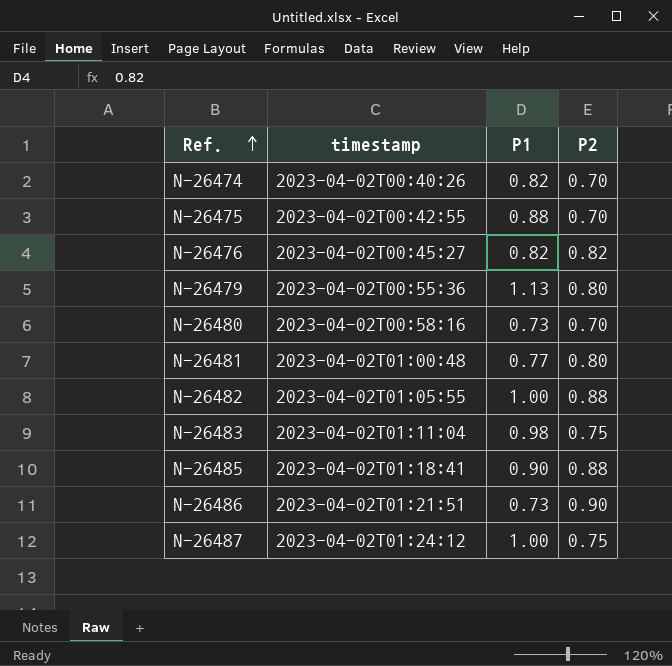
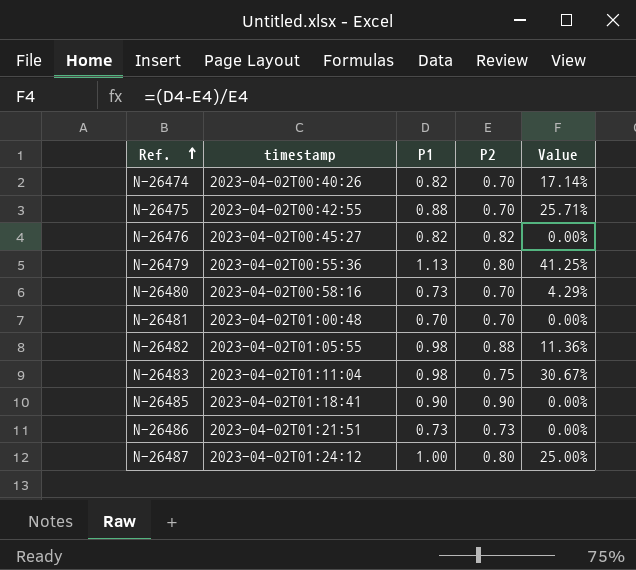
column Value | formula: none -> ([P1] - [P2]) / [P2]
N-26481 | P1: 0.77 -> 0.70
N-26481 | P2: 0.80 -> 0.70
N-26482 | P1: 1.00 -> 0.98
N-26485 | P2: 0.88 -> 0.90
N-26486 | P2: 0.90 -> 0.73
N-26487 | P2: 0.75 -> 0.80

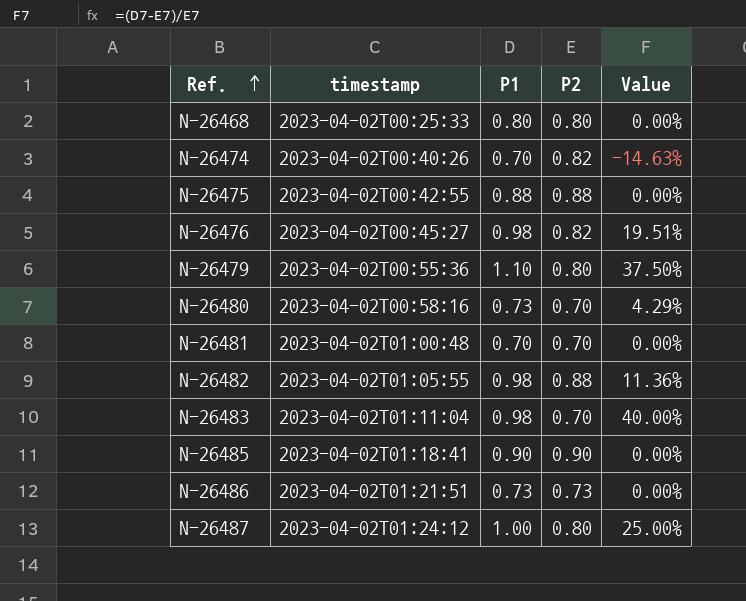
row N-26468: none -> 2023-04-02T00:25:33 | 0.80 | 0.80 | 0.00%
N-26474 | P1: 0.82 -> 0.70
N-26474 | P2: 0.70 -> 0.82
N-26474 | Value: 17.14% -> -14.63%
N-26475 | P2: 0.70 -> 0.88
N-26475 | Value: 25.71% -> 0.00%
N-26476 | P1: 0.82 -> 0.98
N-26476 | Value: 0.00% -> 19.51%
N-26479 | P1: 1.13 -> 1.10
N-26479 | Value: 41.25% -> 37.50%
N-26483 | P2: 0.75 -> 0.70
N-26483 | Value: 30.67% -> 40.00%

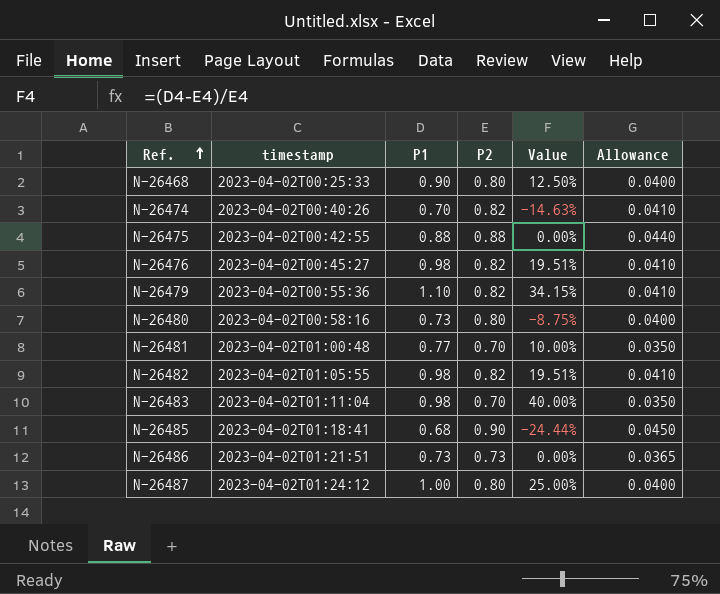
column Allowance | formula: none -> [P2] * 0.05
N-26468 | P1: 0.80 -> 0.90
N-26468 | Value: 0.00% -> 12.50%
N-26479 | P2: 0.80 -> 0.82
N-26479 | Value: 37.50% -> 34.15%
N-26480 | P2: 0.70 -> 0.80
N-26480 | Value: 4.29% -> -8.75%
N-26481 | P1: 0.70 -> 0.77
N-26481 | Value: 0.00% -> 10.00%
N-26482 | P2: 0.88 -> 0.82
N-26482 | Value: 11.36% -> 19.51%
N-26485 | P1: 0.90 -> 0.68
N-26485 | Value: 0.00% -> -24.44%

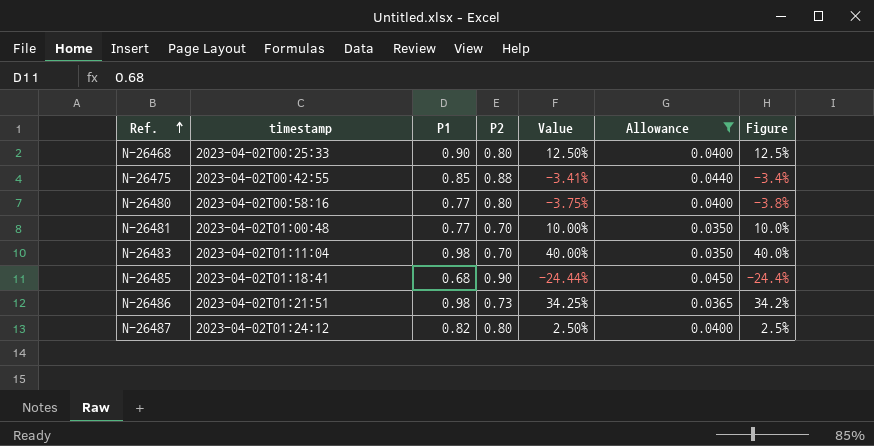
filter: none -> Allowance != 0.0410
column Figure | formula: none -> ([P1] - [P2]) / [P2]
N-26475 | P1: 0.88 -> 0.85
N-26475 | Value: 0.00% -> -3.41%
N-26480 | P1: 0.73 -> 0.77
N-26480 | Value: -8.75% -> -3.75%
N-26486 | P1: 0.73 -> 0.98
N-26486 | Value: 0.00% -> 34.25%
N-26487 | P1: 1.00 -> 0.82
N-26487 | Value: 25.00% -> 2.50%

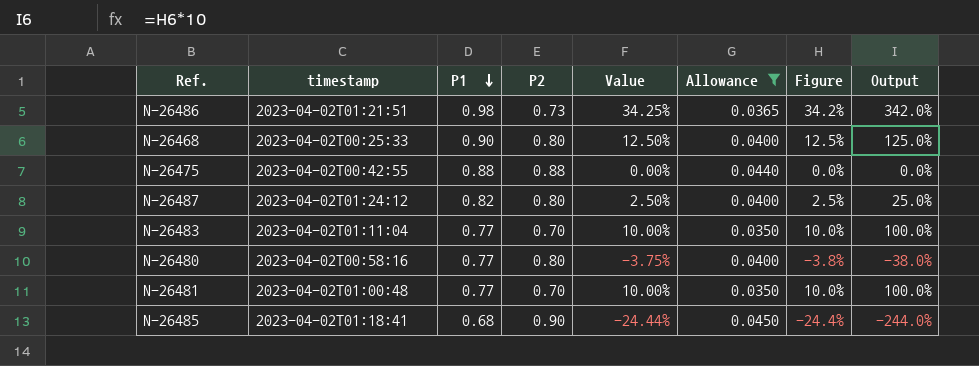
row order: Ref. ascending -> P1 descending
column Output | formula: none -> [Figure] * 10
N-26475 | P1: 0.85 -> 0.88
N-26475 | Value: -3.41% -> 0.00%
N-26475 | Figure: -3.4% -> 0.0%
N-26483 | P1: 0.98 -> 0.77
N-26483 | Value: 40.00% -> 10.00%
N-26483 | Figure: 40.0% -> 10.0%

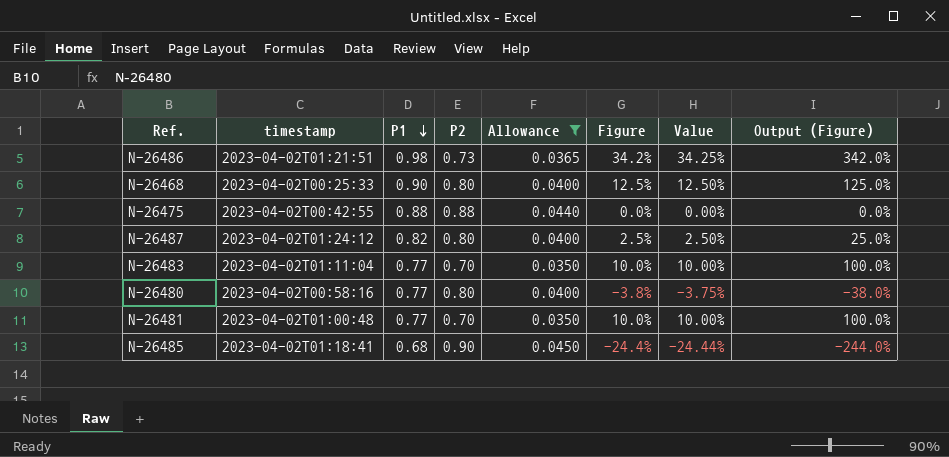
column Value | position: 5 -> 7
column name: Output -> Output (Figure)

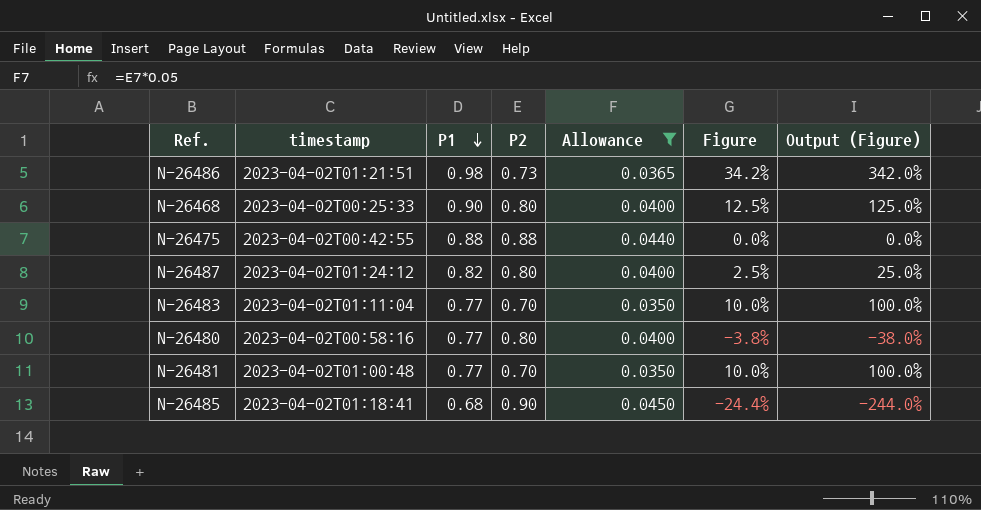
column Value | formula: ([P1] - [P2]) / [P2] -> none

